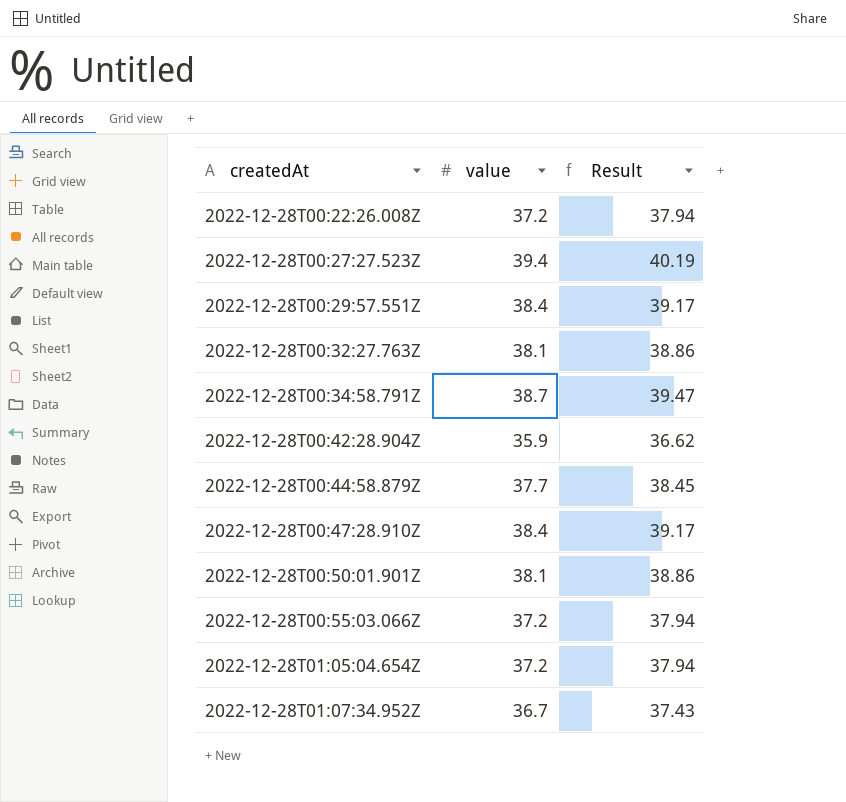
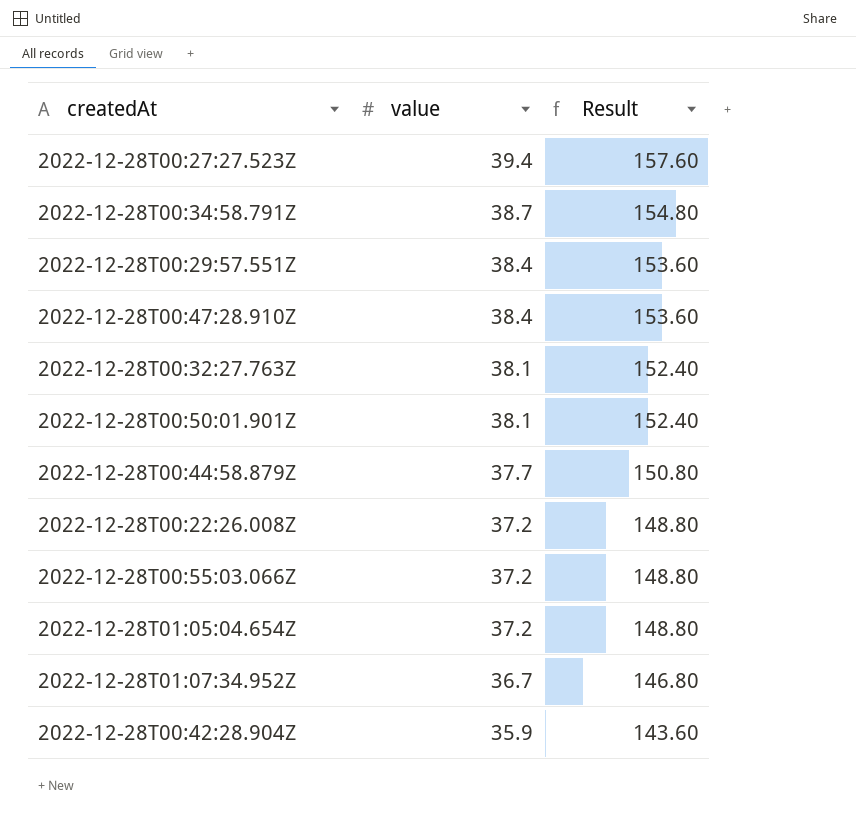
row order: createdAt ascending -> value descending
column Result | formula: [value] * 1.02 -> [value] * 4

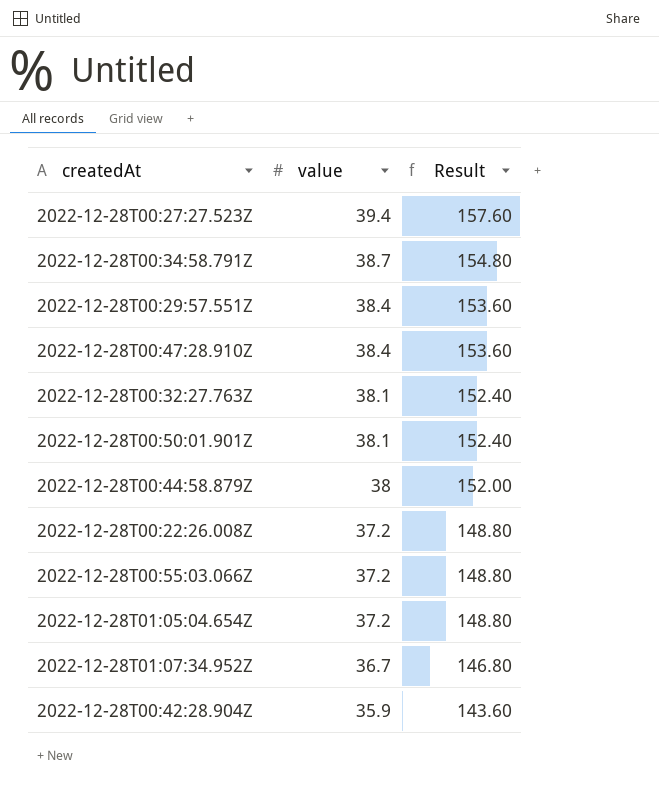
2022-12-28T00:44:58.879Z | value: 37.7 -> 38
2022-12-28T00:44:58.879Z | Result: 150.80 -> 152.00

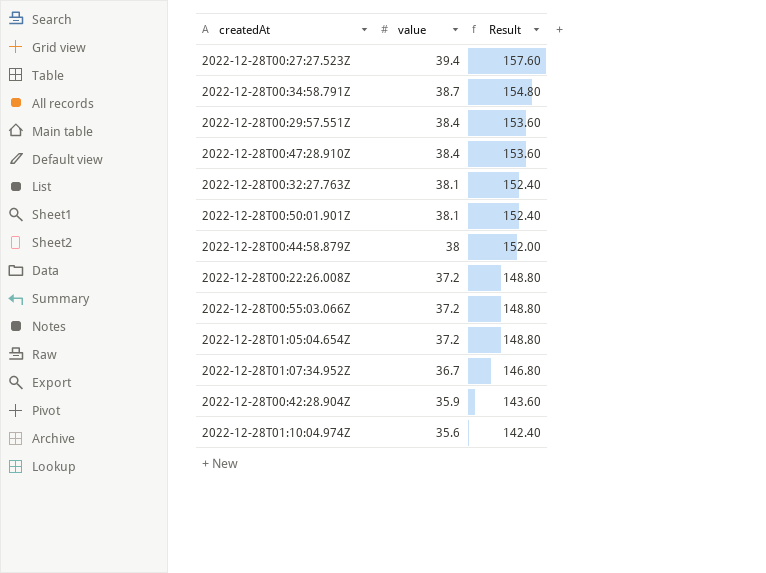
row 2022-12-28T01:10:04.974Z: none -> 35.6 | 142.40

